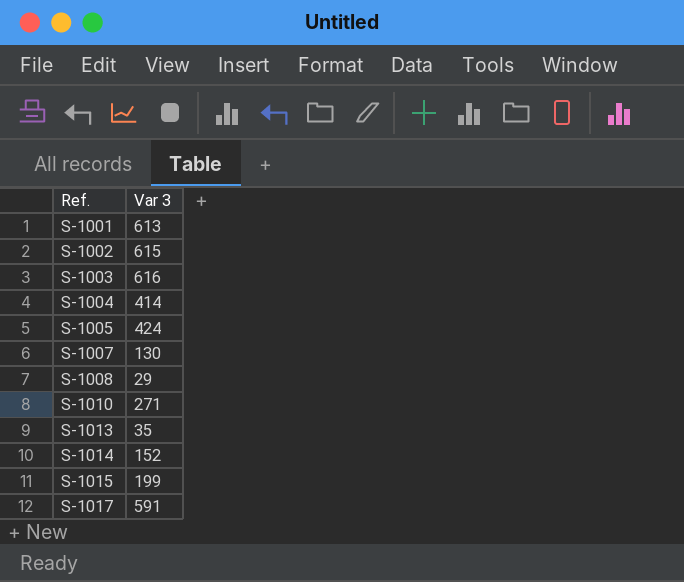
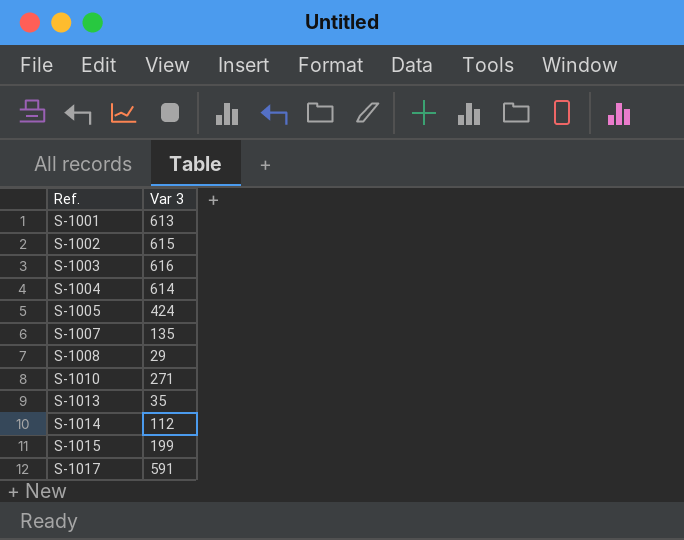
S-1004 | Var 3: 414 -> 614
S-1007 | Var 3: 130 -> 135
S-1014 | Var 3: 152 -> 112

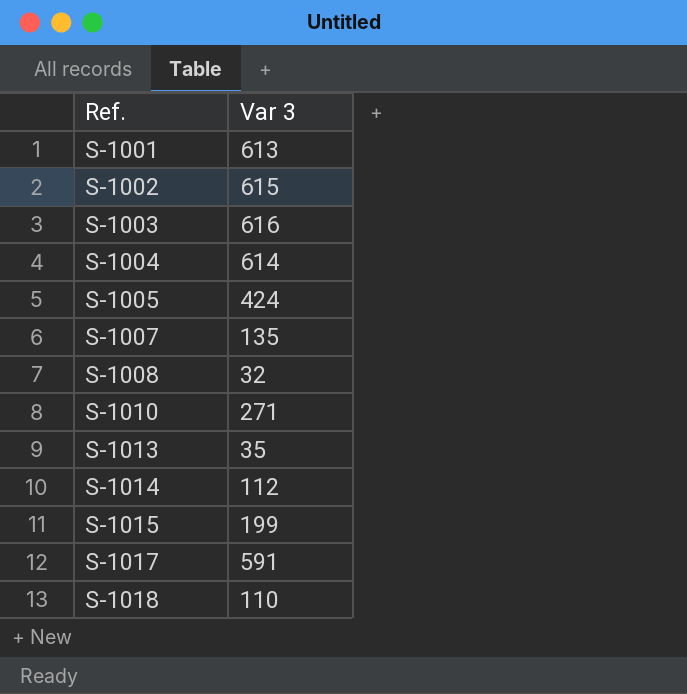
S-1008 | Var 3: 29 -> 32
row S-1018: none -> 110

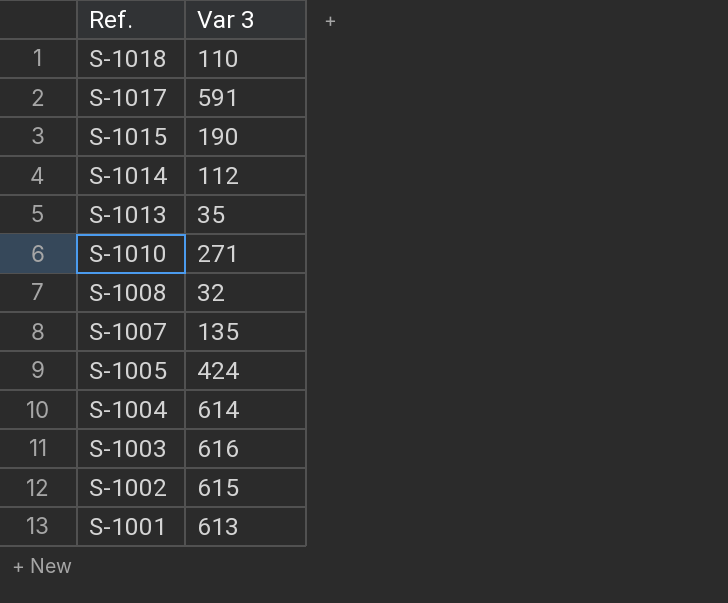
row order: Ref. ascending -> Ref. descending
S-1015 | Var 3: 199 -> 190

